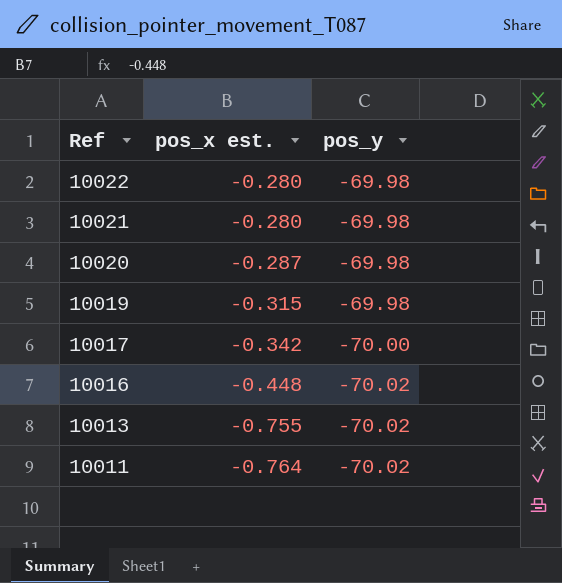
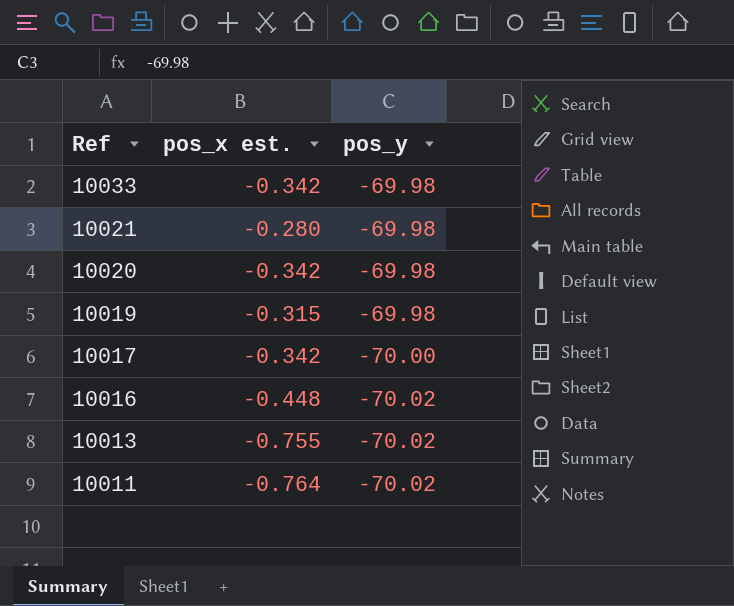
row 10022: -0.280 | -69.98 -> none
row 10033: none -> -0.342 | -69.98
10020 | pos_x est.: -0.287 -> -0.342

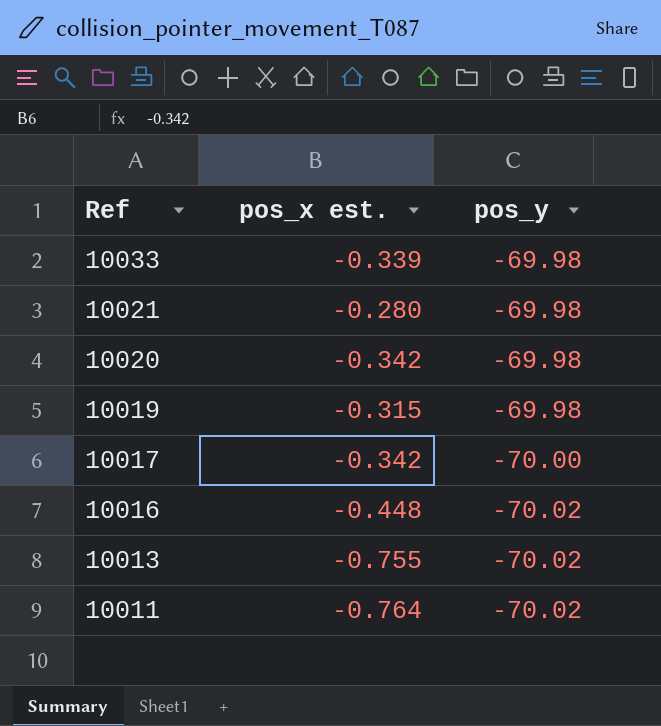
10033 | pos_x est.: -0.342 -> -0.339

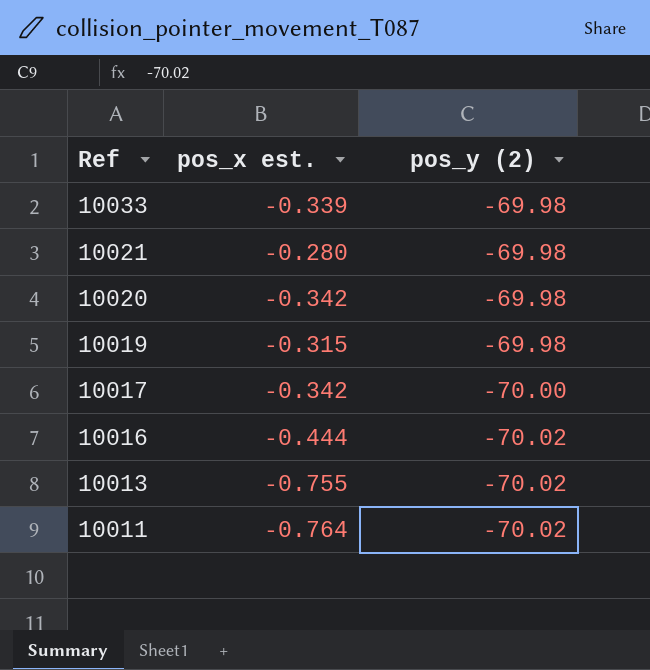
column name: pos_y -> pos_y (2)
10016 | pos_x est.: -0.448 -> -0.444

